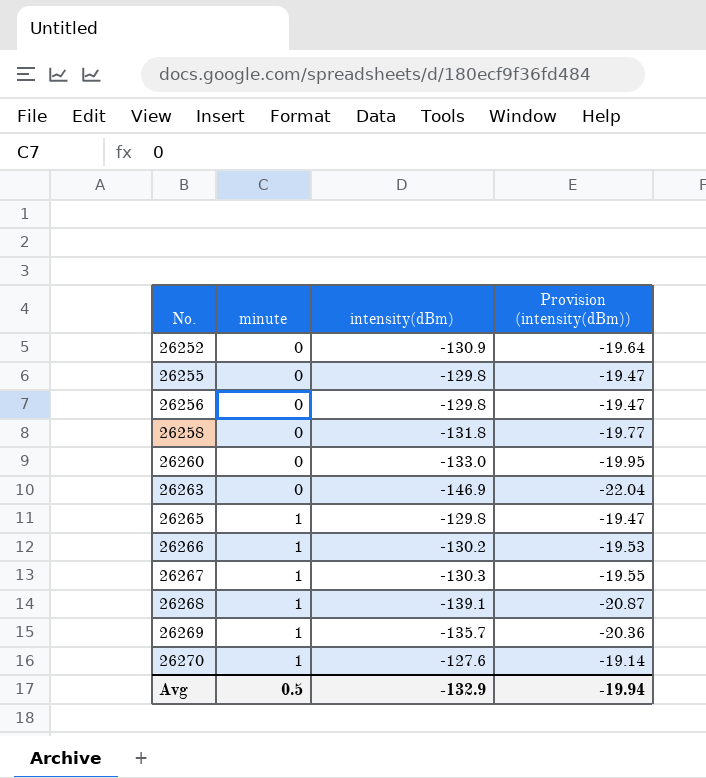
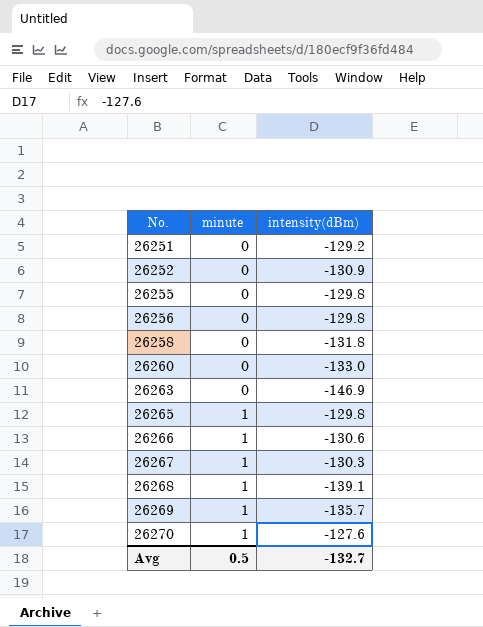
column Provision (intensity(dBm)) | formula: [intensity(dBm)] * 0.15 -> none
row 26251: none -> 0 | -129.2
26266 | intensity(dBm): -130.2 -> -130.6
Avg | intensity(dBm): -132.9 -> -132.7

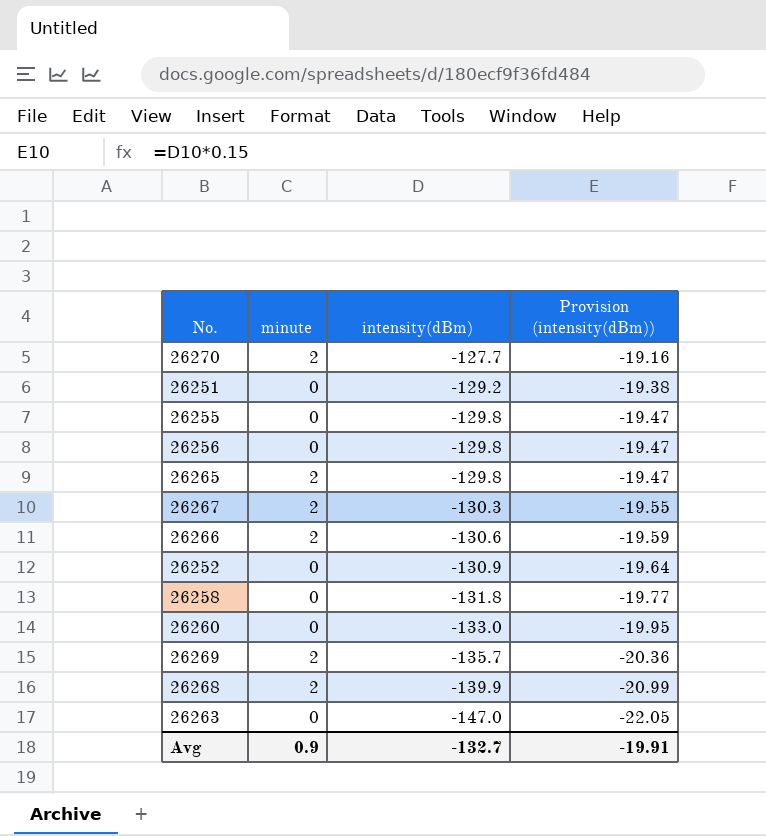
row order: No. ascending -> intensity(dBm) descending
column Provision (intensity(dBm)) | formula: none -> [intensity(dBm)] * 0.15
26270 | minute: 1 -> 2
26270 | intensity(dBm): -127.6 -> -127.7
26265 | minute: 1 -> 2
26267 | minute: 1 -> 2
26266 | minute: 1 -> 2
26269 | minute: 1 -> 2
26268 | minute: 1 -> 2
26268 | intensity(dBm): -139.1 -> -139.9
26263 | intensity(dBm): -146.9 -> -147.0
Avg | minute: 0.5 -> 0.9

